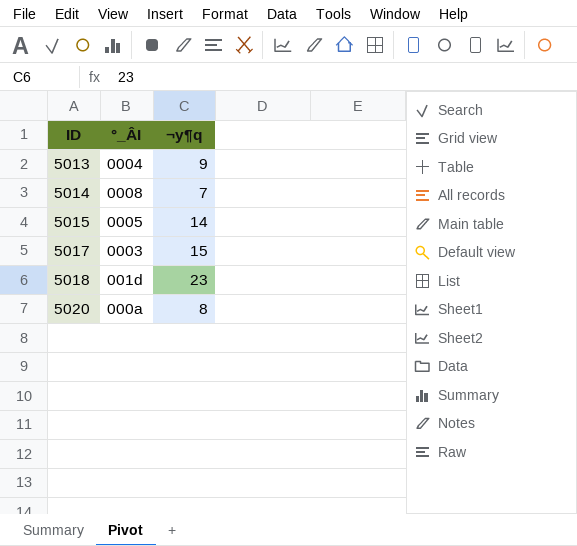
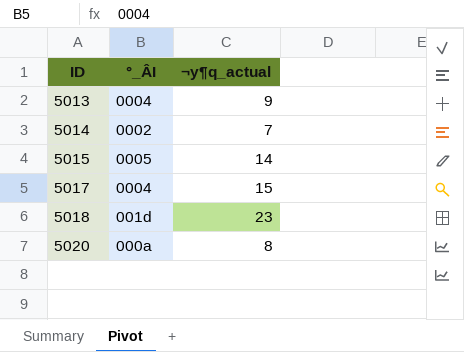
column name: ¬y¶q -> ¬y¶q_actual
5014 | °_ÂI: 0008 -> 0002
5017 | °_ÂI: 0003 -> 0004

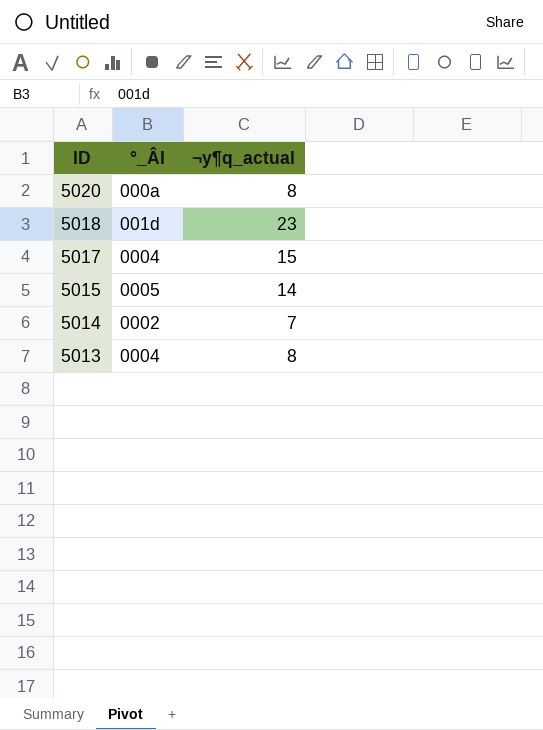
row order: ID ascending -> ID descending
5013 | ¬y¶q_actual: 9 -> 8

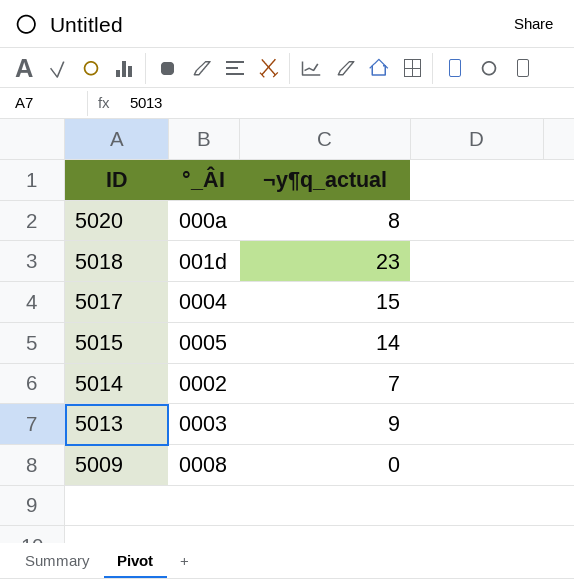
5013 | °_ÂI: 0004 -> 0003
5013 | ¬y¶q_actual: 8 -> 9
row 5009: none -> 0008 | 0

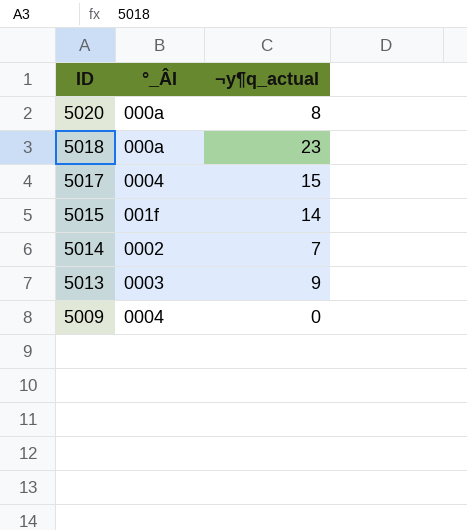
5018 | °_ÂI: 001d -> 000a
5015 | °_ÂI: 0005 -> 001f
5009 | °_ÂI: 0008 -> 0004

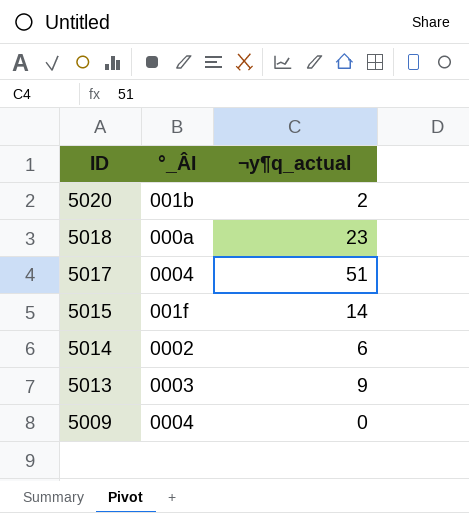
5020 | °_ÂI: 000a -> 001b
5020 | ¬y¶q_actual: 8 -> 2
5017 | ¬y¶q_actual: 15 -> 51
5014 | ¬y¶q_actual: 7 -> 6

